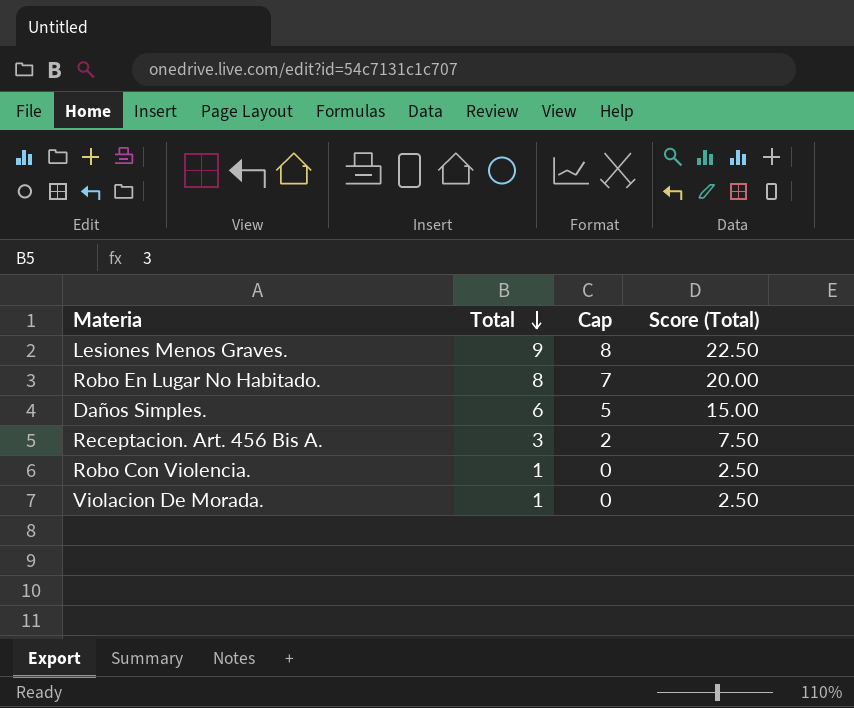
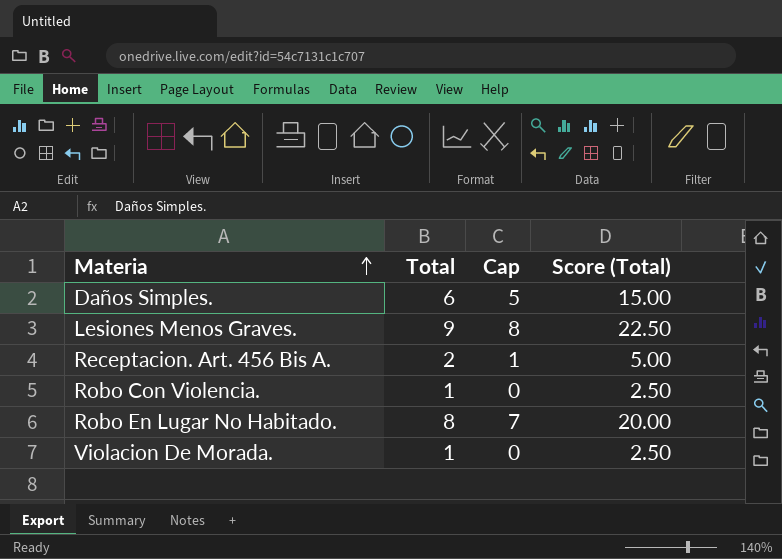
row order: Total descending -> Materia ascending
Receptacion. Art. 456 Bis A. | Total: 3 -> 2
Receptacion. Art. 456 Bis A. | Cap: 2 -> 1
Receptacion. Art. 456 Bis A. | Score (Total): 7.50 -> 5.00

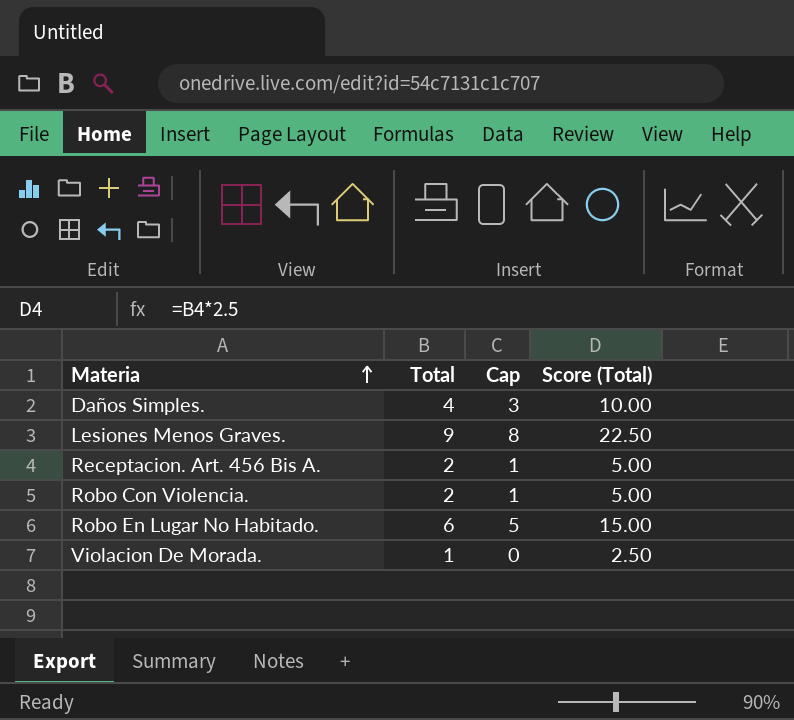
Daños Simples. | Total: 6 -> 4
Daños Simples. | Cap: 5 -> 3
Daños Simples. | Score (Total): 15.00 -> 10.00
Robo Con Violencia. | Total: 1 -> 2
Robo Con Violencia. | Cap: 0 -> 1
Robo Con Violencia. | Score (Total): 2.50 -> 5.00
Robo En Lugar No Habitado. | Total: 8 -> 6
Robo En Lugar No Habitado. | Cap: 7 -> 5
Robo En Lugar No Habitado. | Score (Total): 20.00 -> 15.00

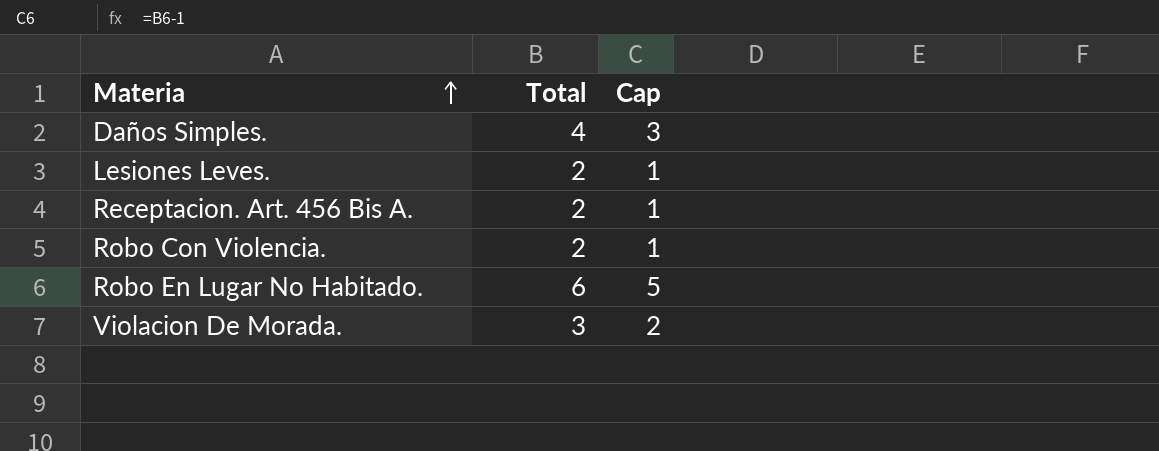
column Score (Total) | formula: [Total] * 2.5 -> none
row Lesiones Menos Graves.: 9 | 8 | 22.50 -> none
row Lesiones Leves.: none -> 2 | 1
Violacion De Morada. | Total: 1 -> 3
Violacion De Morada. | Cap: 0 -> 2

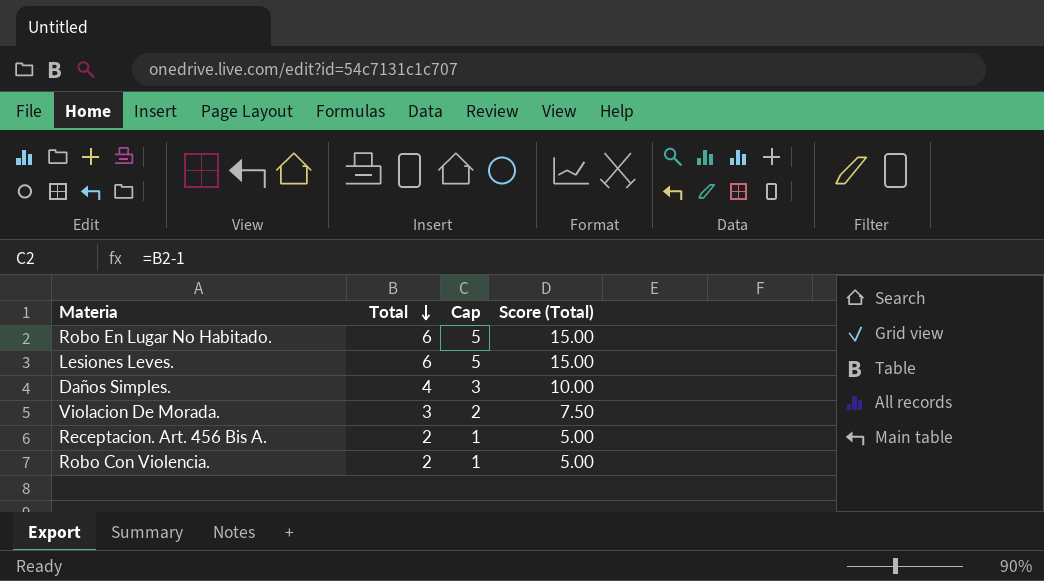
row order: Materia ascending -> Total descending
column Score (Total) | formula: none -> [Total] * 2.5
Lesiones Leves. | Total: 2 -> 6
Lesiones Leves. | Cap: 1 -> 5

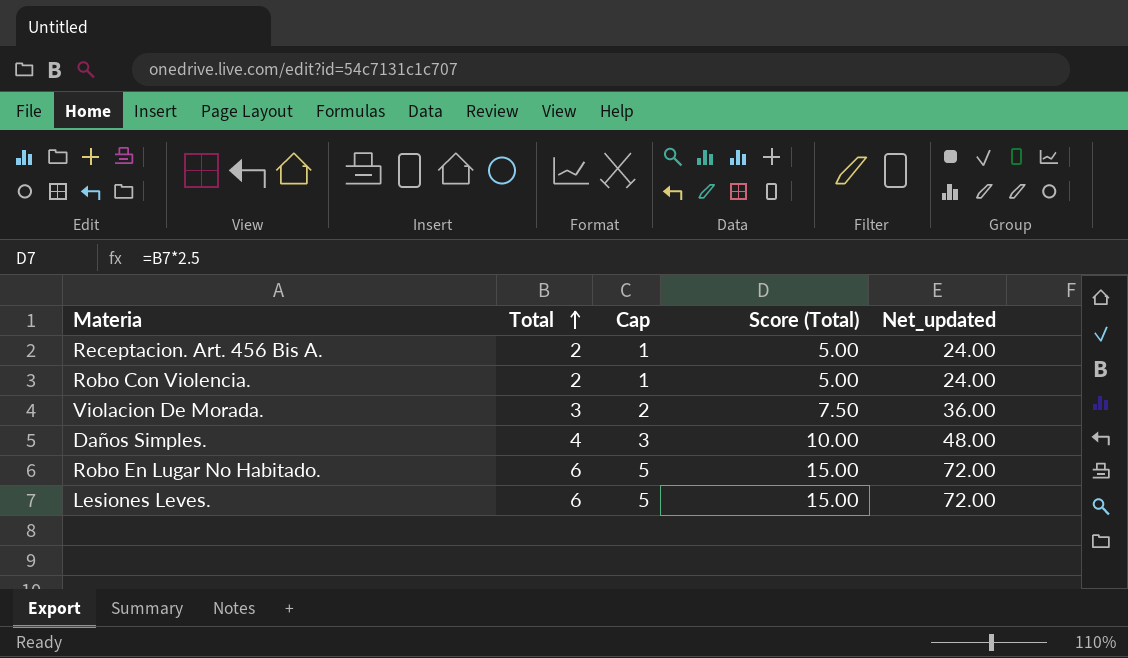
row order: Total descending -> Total ascending
column Net_updated | formula: none -> [Total] * 12

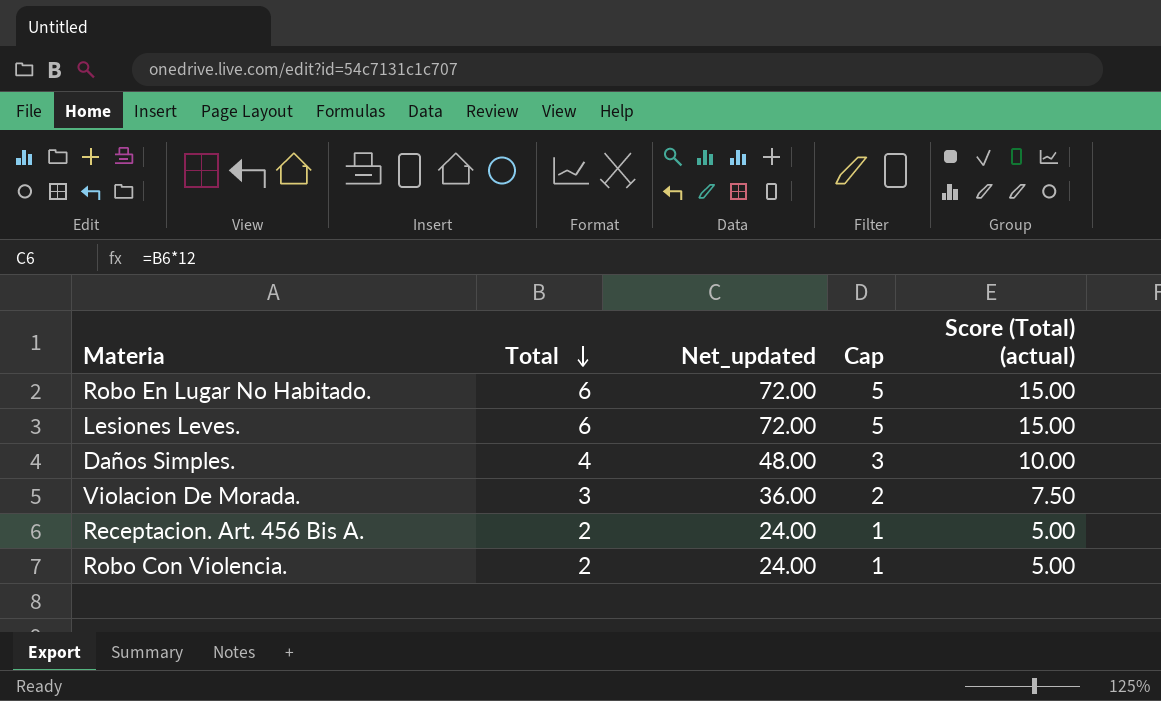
row order: Total ascending -> Total descending
column Net_updated | position: 5 -> 3
column name: Score (Total) -> Score (Total) (actual)

